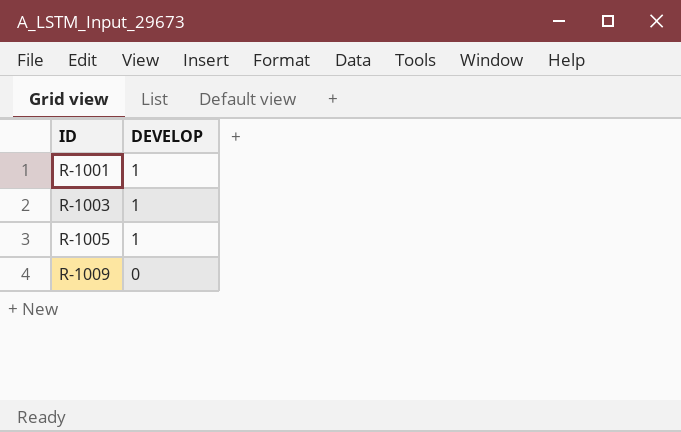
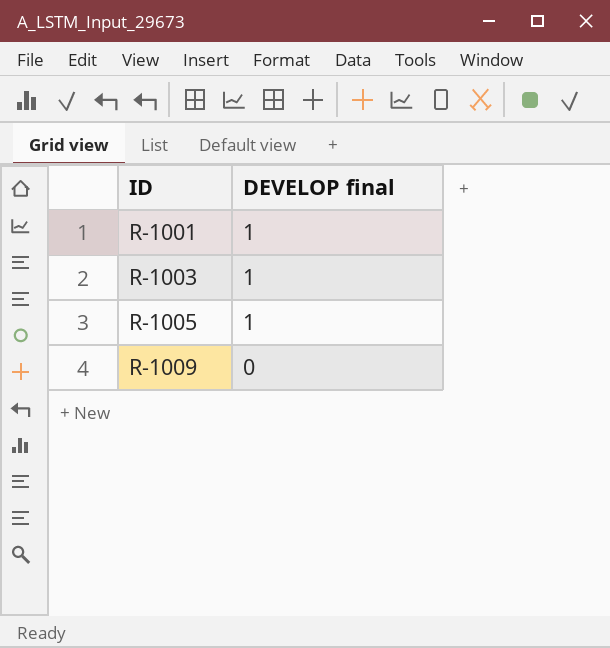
column name: DEVELOP -> DEVELOP final

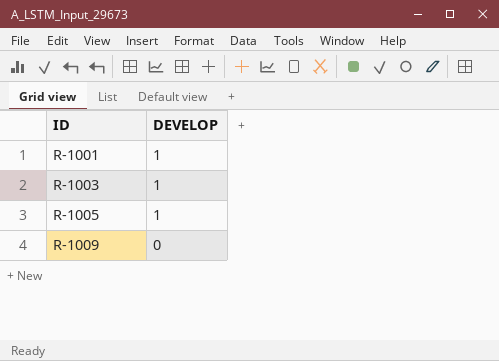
column name: DEVELOP final -> DEVELOP

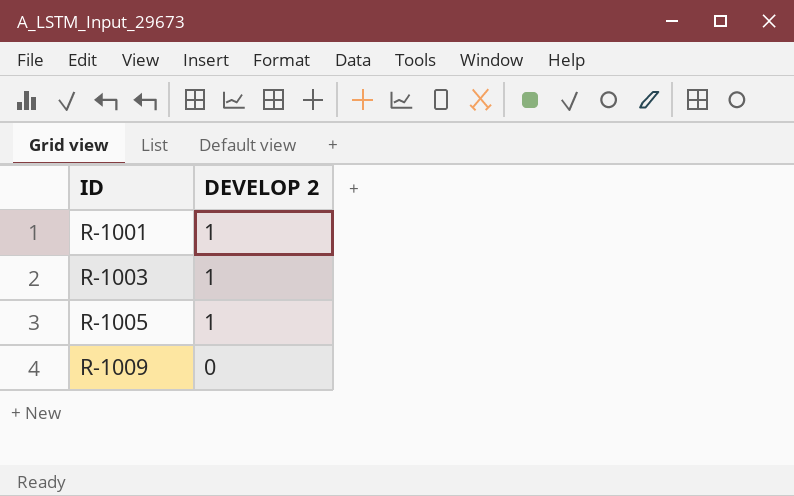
column name: DEVELOP -> DEVELOP 2

